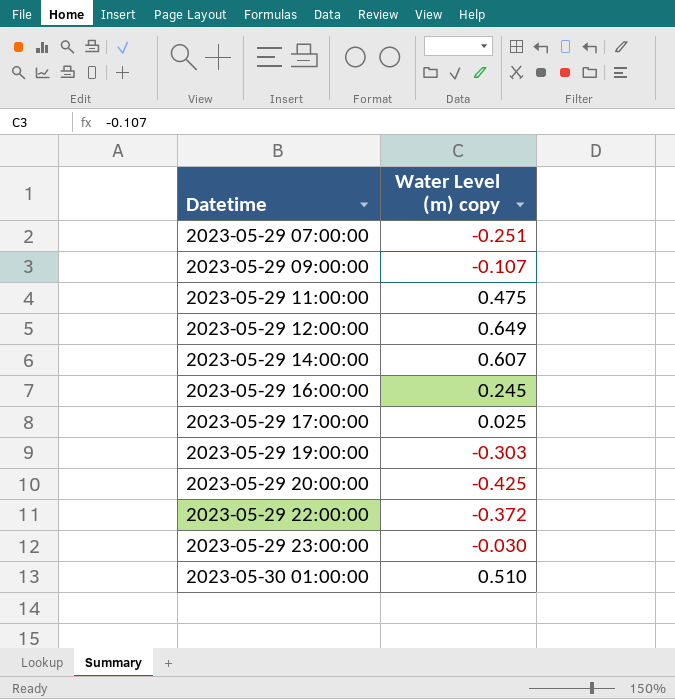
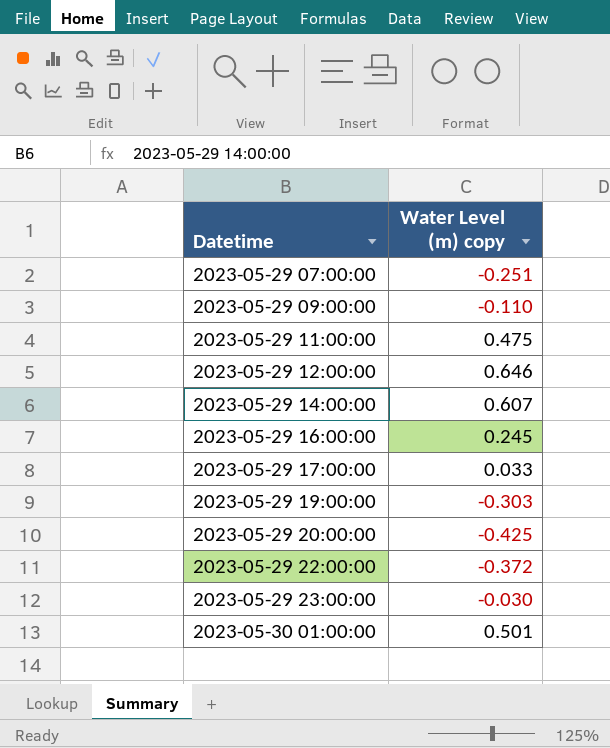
2023-05-29 09:00:00 | Water Level (m) copy: -0.107 -> -0.110
2023-05-29 12:00:00 | Water Level (m) copy: 0.649 -> 0.646
2023-05-29 17:00:00 | Water Level (m) copy: 0.025 -> 0.033
2023-05-30 01:00:00 | Water Level (m) copy: 0.510 -> 0.501

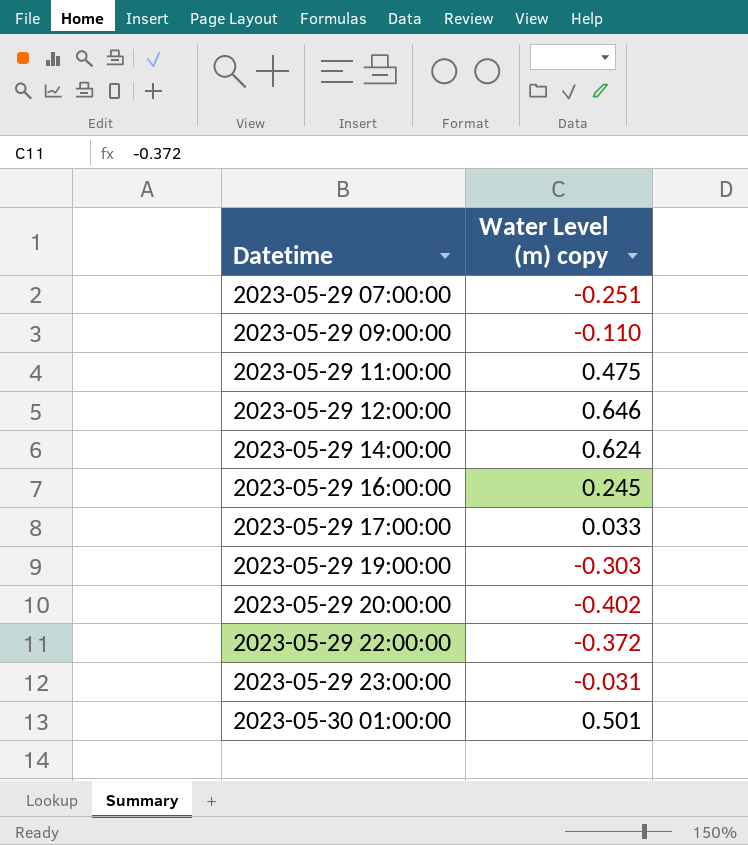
2023-05-29 14:00:00 | Water Level (m) copy: 0.607 -> 0.624
2023-05-29 20:00:00 | Water Level (m) copy: -0.425 -> -0.402
2023-05-29 23:00:00 | Water Level (m) copy: -0.030 -> -0.031

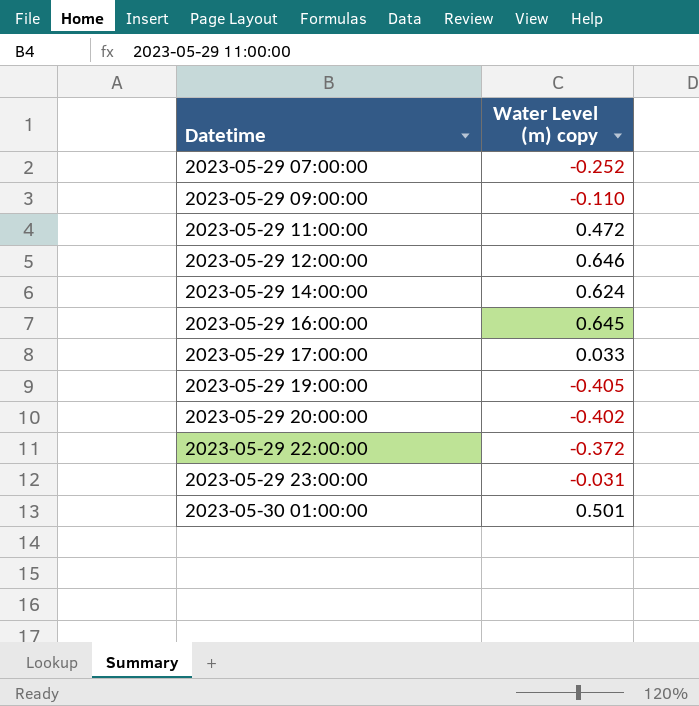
2023-05-29 07:00:00 | Water Level (m) copy: -0.251 -> -0.252
2023-05-29 11:00:00 | Water Level (m) copy: 0.475 -> 0.472
2023-05-29 16:00:00 | Water Level (m) copy: 0.245 -> 0.645
2023-05-29 19:00:00 | Water Level (m) copy: -0.303 -> -0.405

